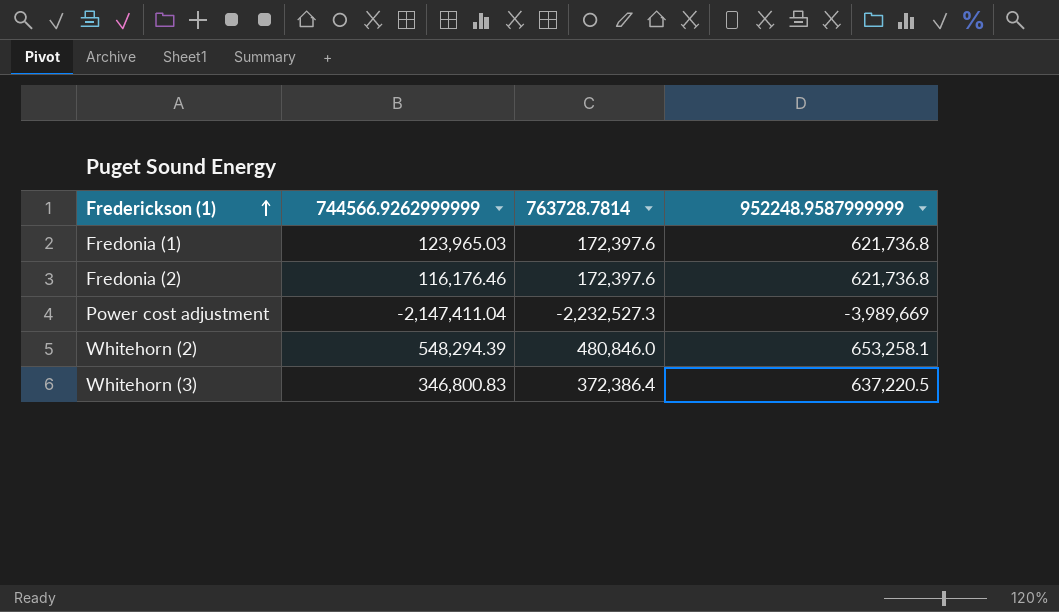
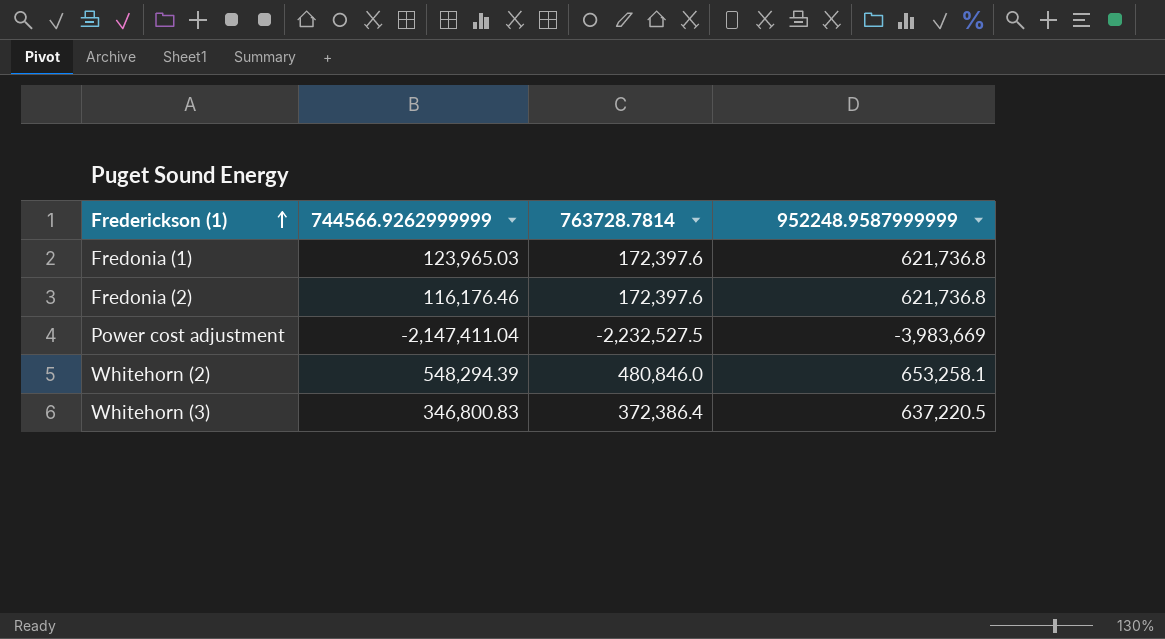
Power cost adjustment | 763728.7814: -2,232,527.3 -> -2,232,527.5
Power cost adjustment | 952248.9587999999: -3,989,669 -> -3,983,669

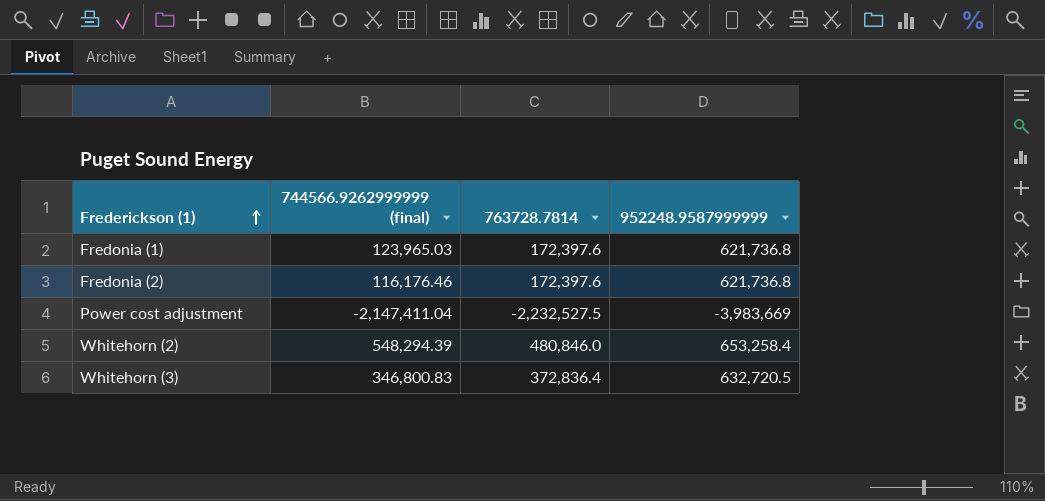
column name: 744566.9262999999 -> 744566.9262999999 (final)
Whitehorn (2) | 952248.9587999999: 653,258.1 -> 653,258.4
Whitehorn (3) | 763728.7814: 372,386.4 -> 372,836.4
Whitehorn (3) | 952248.9587999999: 637,220.5 -> 632,720.5

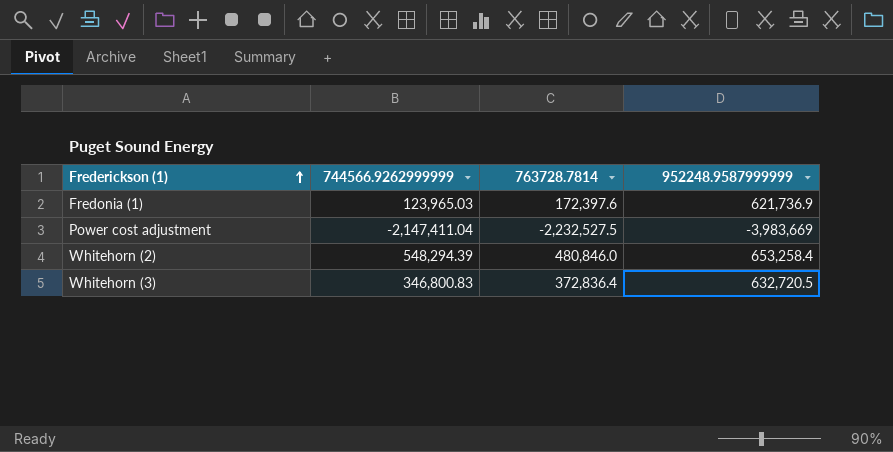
column name: 744566.9262999999 (final) -> 744566.9262999999
row Fredonia (2): 116,176.46 | 172,397.6 | 621,736.8 -> none
Fredonia (1) | 952248.9587999999: 621,736.8 -> 621,736.9

